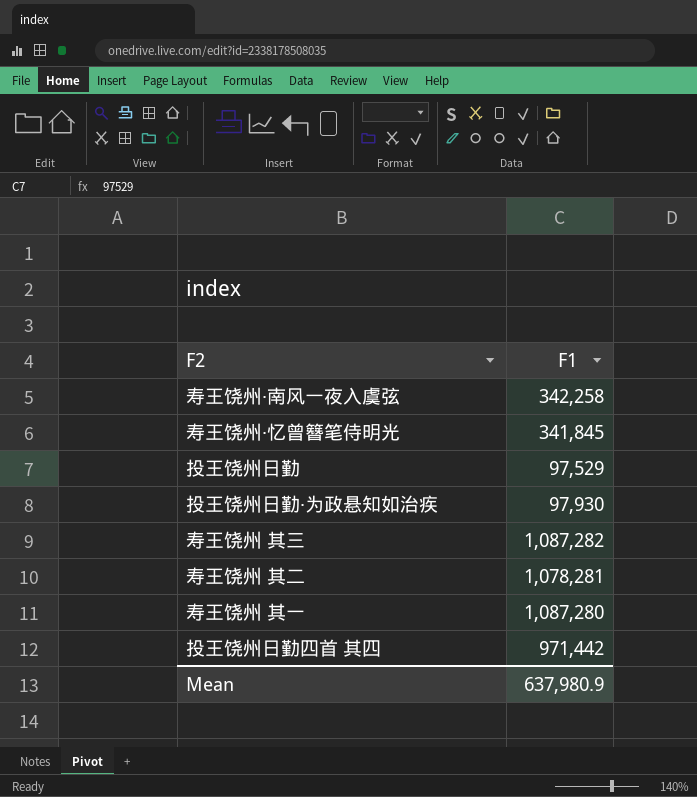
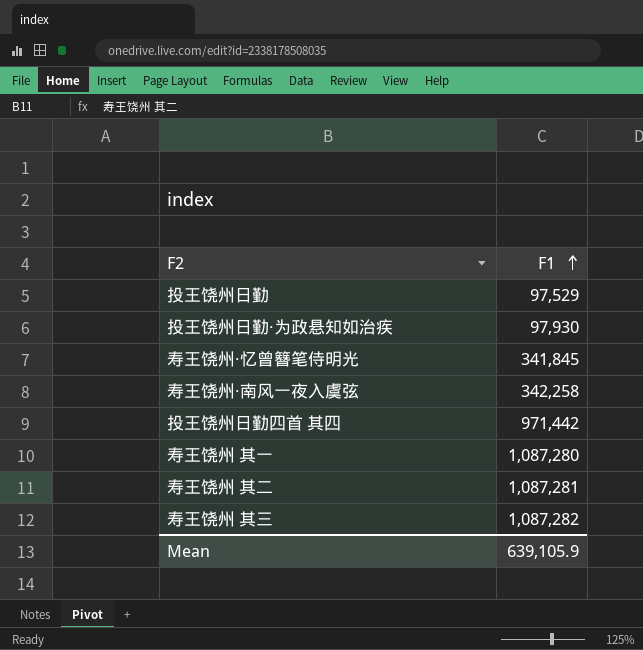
row order: none -> F1 ascending
寿王饶州 其二 | F1: 1,078,281 -> 1,087,281
Mean | F1: 637,980.9 -> 639,105.9

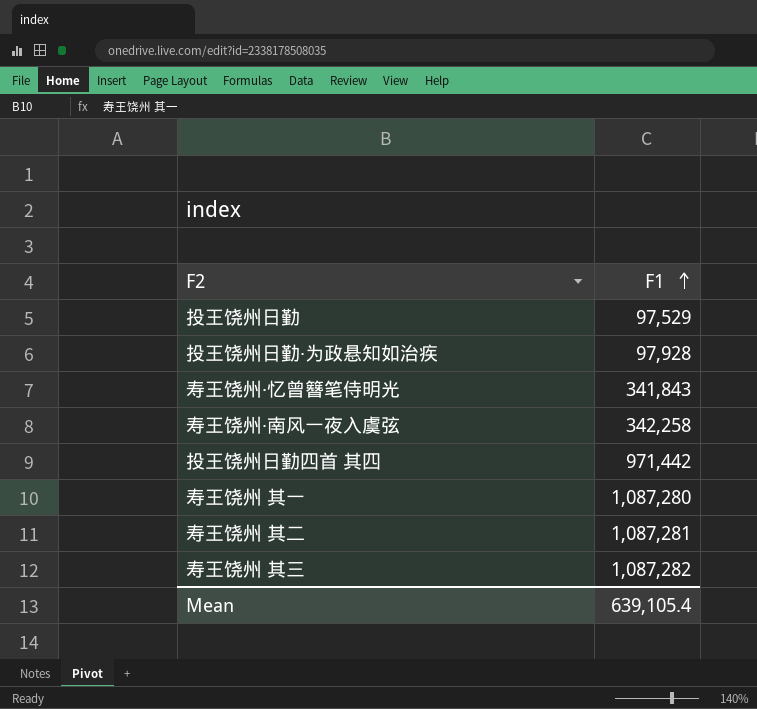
投王饶州日勤·为政悬知如治疾 | F1: 97,930 -> 97,928
寿王饶州·忆曾簪笔侍明光 | F1: 341,845 -> 341,843
Mean | F1: 639,105.9 -> 639,105.4

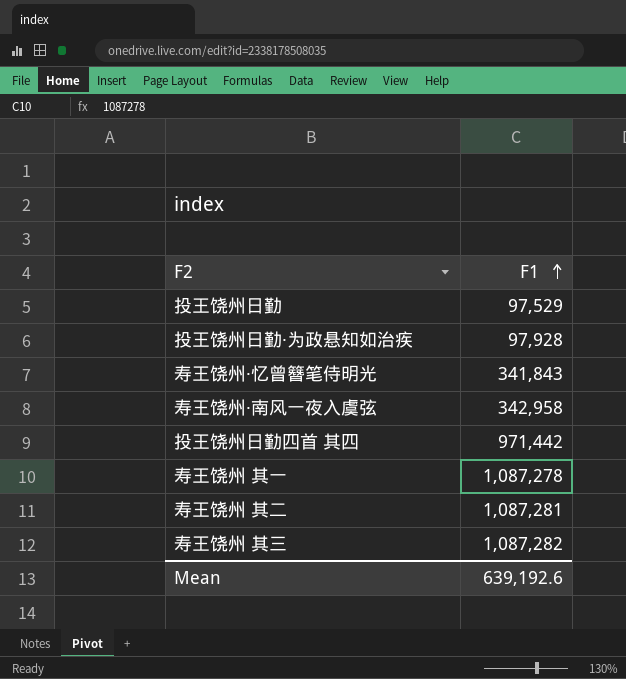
寿王饶州·南风一夜入虞弦 | F1: 342,258 -> 342,958
寿王饶州 其一 | F1: 1,087,280 -> 1,087,278
Mean | F1: 639,105.4 -> 639,192.6

